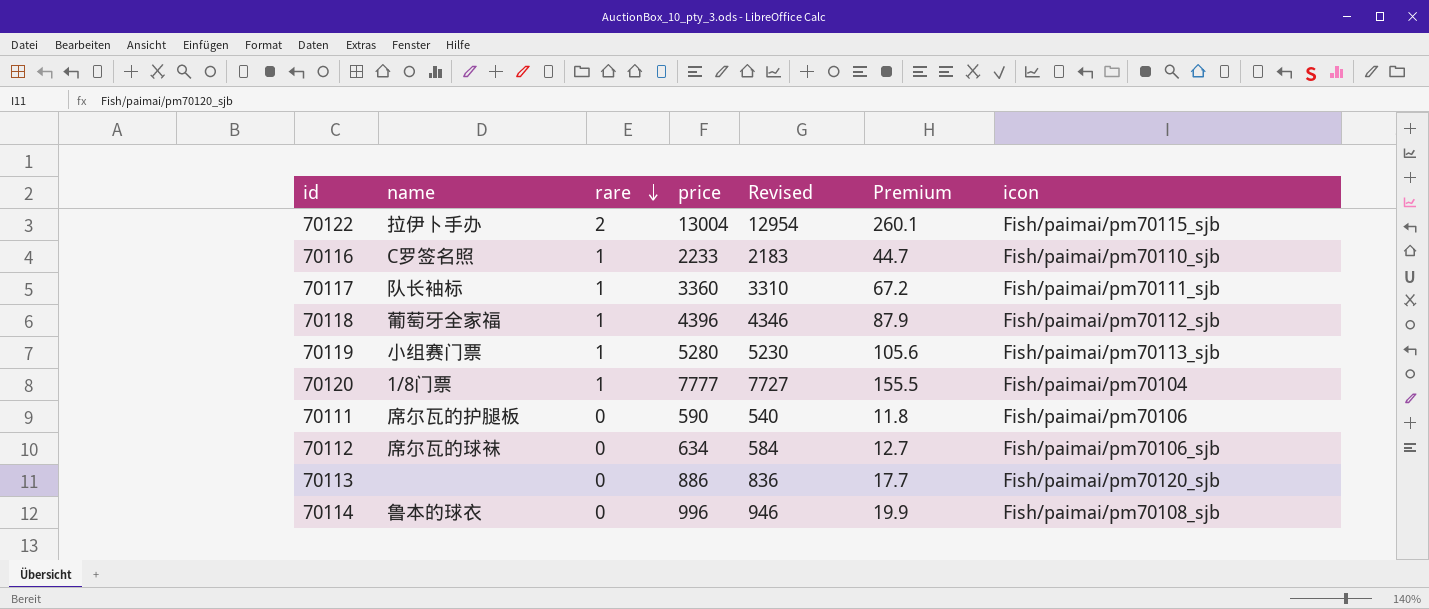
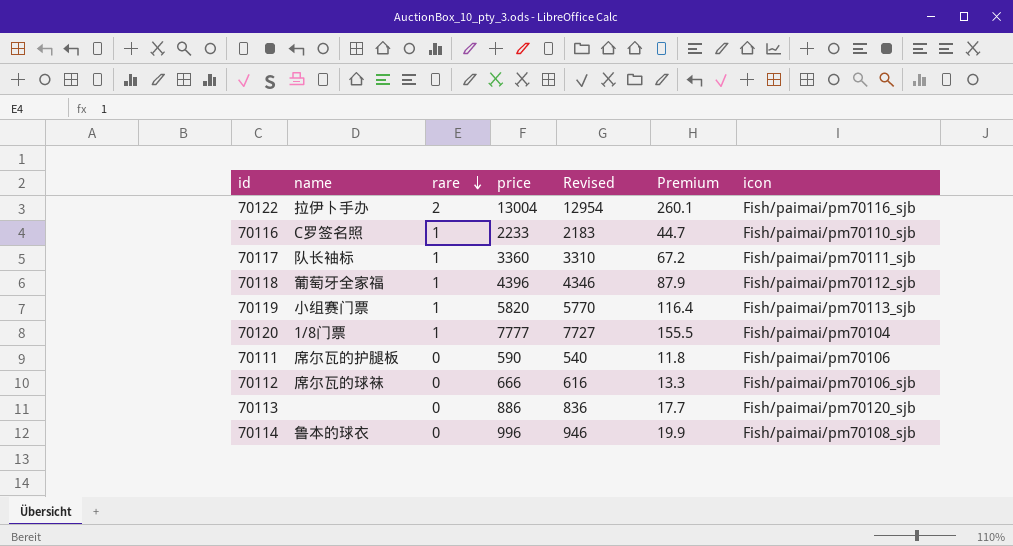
70122 | icon: Fish/paimai/pm70115_sjb -> Fish/paimai/pm70116_sjb
70119 | price: 5280 -> 5820
70119 | Revised: 5230 -> 5770
70119 | Premium: 105.6 -> 116.4
70112 | price: 634 -> 666
70112 | Revised: 584 -> 616
70112 | Premium: 12.7 -> 13.3

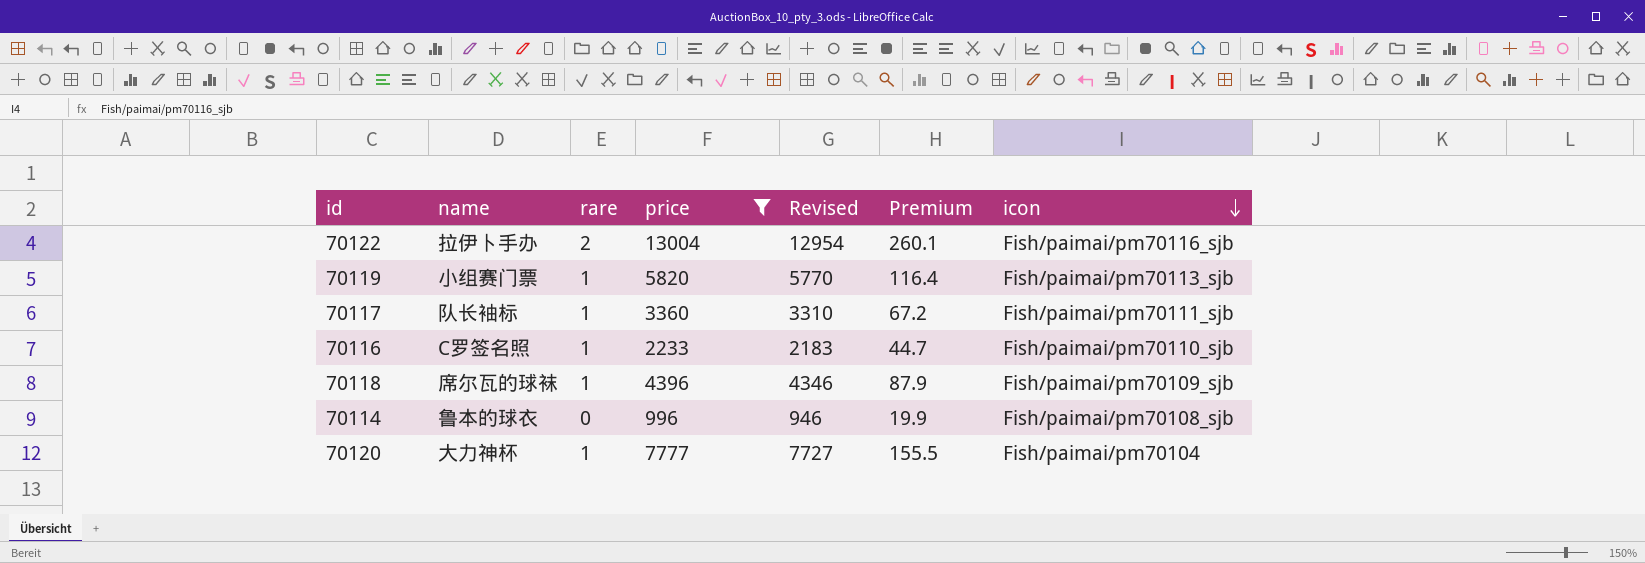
filter: none -> price >= 996
row order: rare descending -> icon descending
70118 | name: 葡萄牙全家福 -> 席尔瓦的球袜
70118 | icon: Fish/paimai/pm70112_sjb -> Fish/paimai/pm70109_sjb
70120 | name: 1/8门票 -> 大力神杯

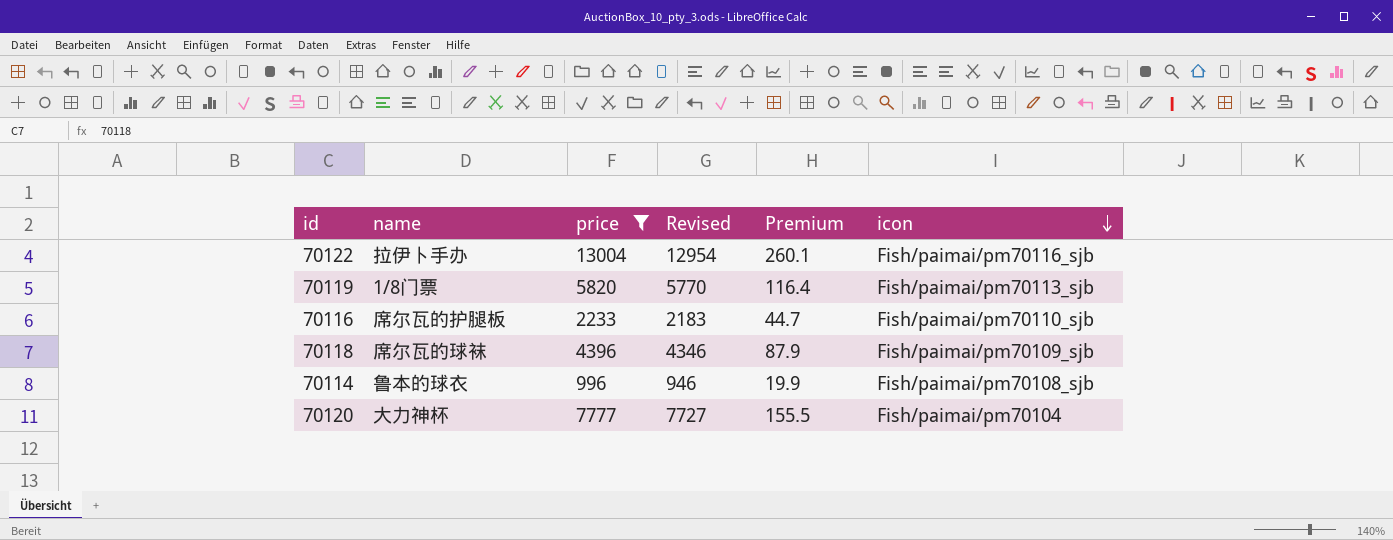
column rare | position: 3 -> none
row 70117: 队长袖标 | 1 | 3360 | 3310 | 67.2 | Fish/paimai/pm70111_sjb -> none
70119 | name: 小组赛门票 -> 1/8门票
70116 | name: C罗签名照 -> 席尔瓦的护腿板

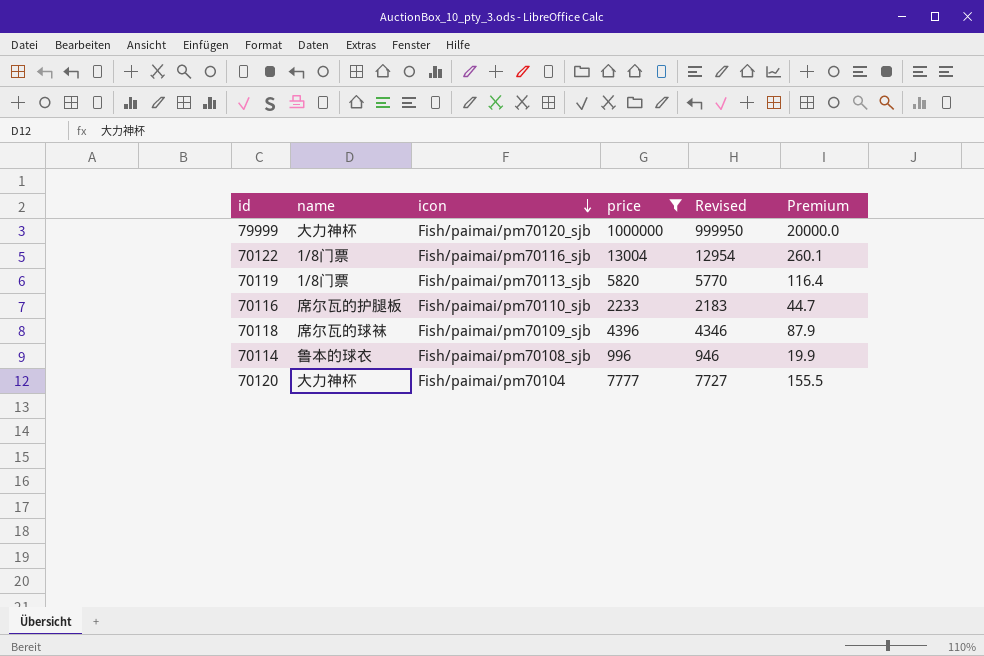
column icon | position: 6 -> 3
row 79999: none -> 大力神杯 | Fish/paimai/pm70120_sjb | 1000000 | 999950 | 20000.0
70122 | name: 拉伊卜手办 -> 1/8门票

